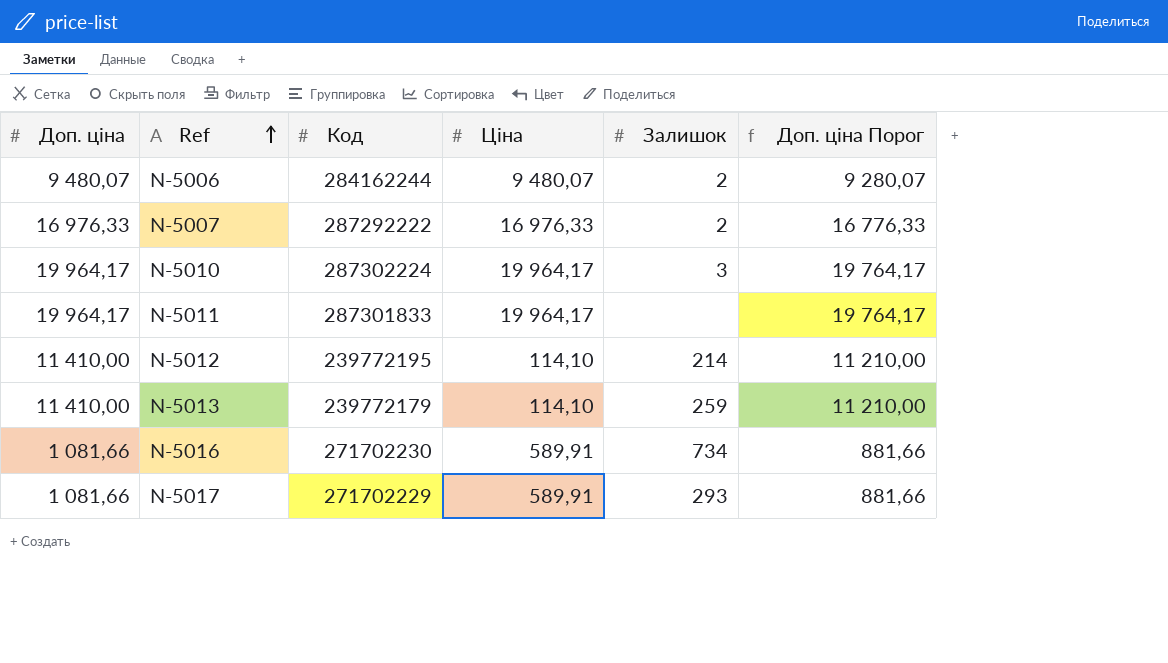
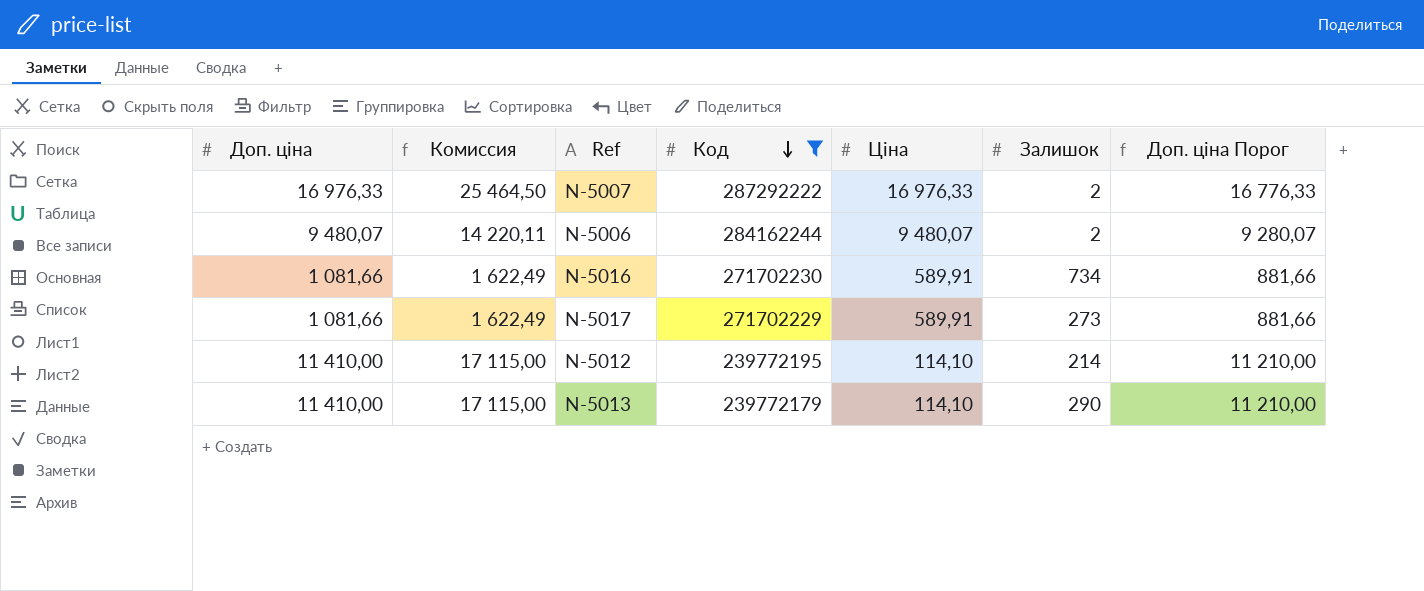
filter: none -> Код <= 287292222
row order: Ref ascending -> Код descending
column Комиссия | formula: none -> [Доп. ціна] * 1,5
N-5017 | Залишок: 293 -> 273
N-5013 | Залишок: 259 -> 290

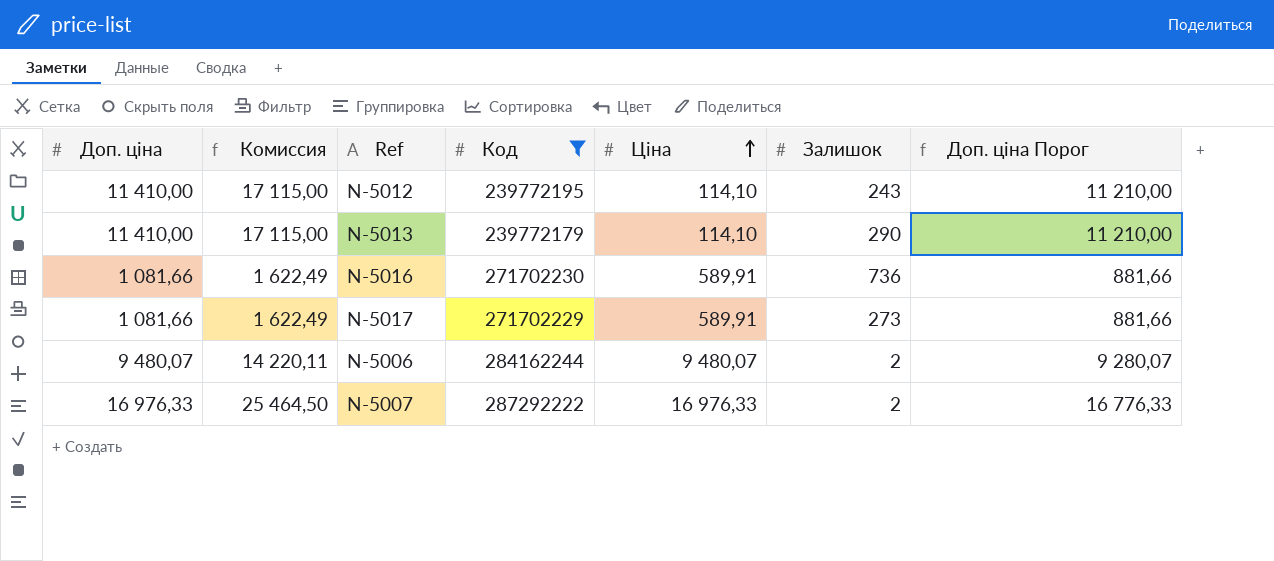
row order: Код descending -> Ціна ascending
N-5012 | Залишок: 214 -> 243
N-5016 | Залишок: 734 -> 736

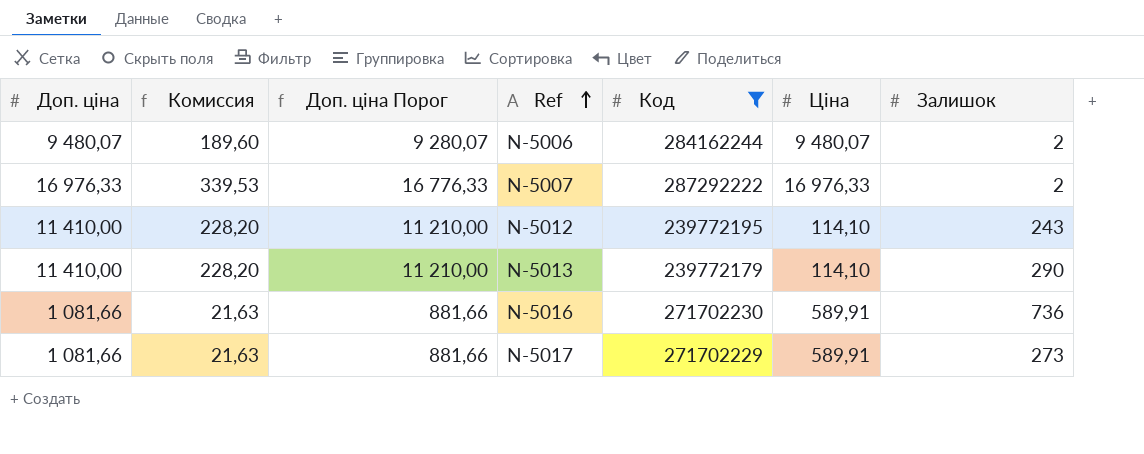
row order: Ціна ascending -> Ref ascending
column Комиссия | formula: [Доп. ціна] * 1,5 -> [Доп. ціна] * 0,02
column Доп. ціна Порог | position: 7 -> 3

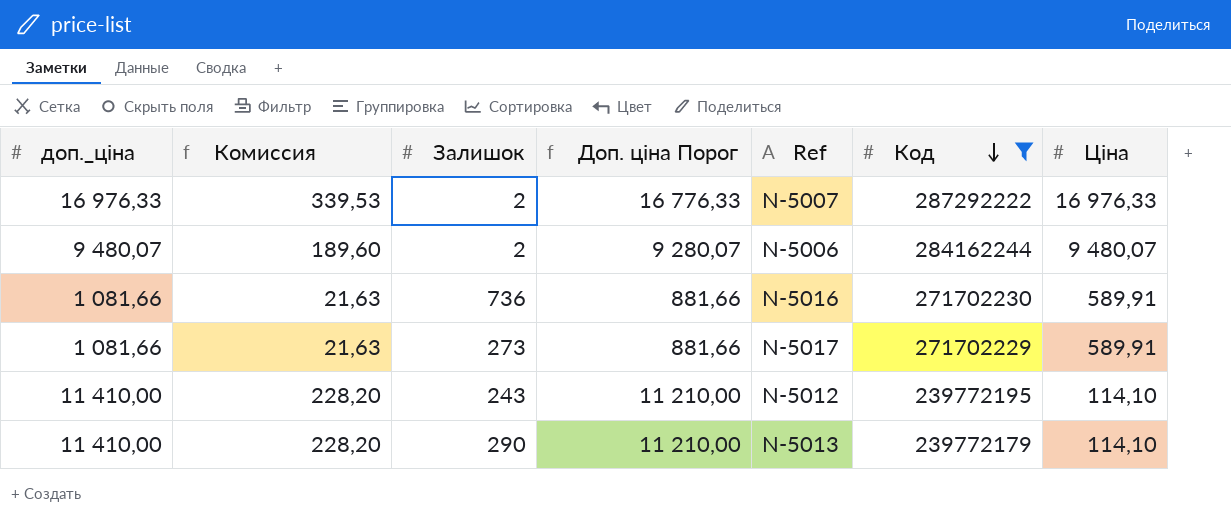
row order: Ref ascending -> Код descending
column name: Доп. ціна -> доп._ціна
column Залишок | position: 7 -> 3

